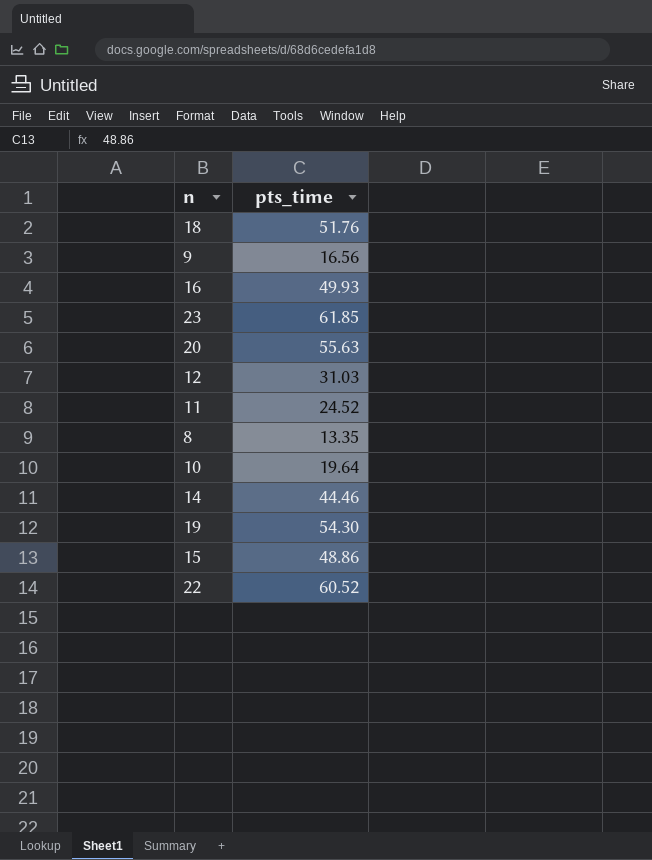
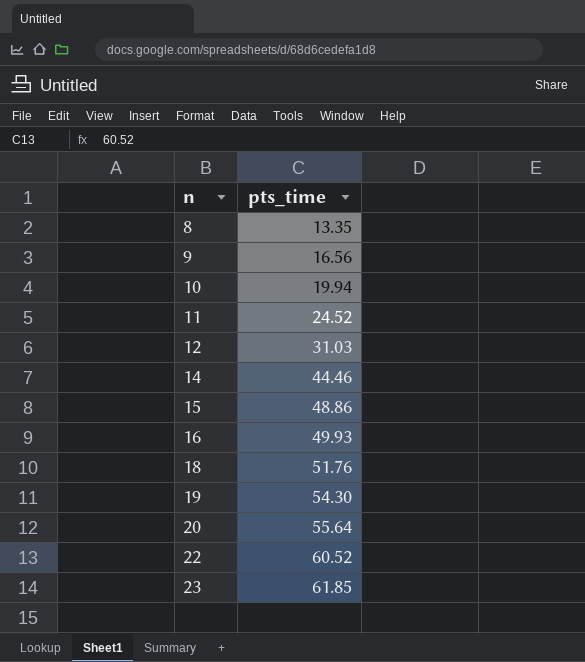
row order: none -> n ascending
10 | pts_time: 19.64 -> 19.94
20 | pts_time: 55.63 -> 55.64

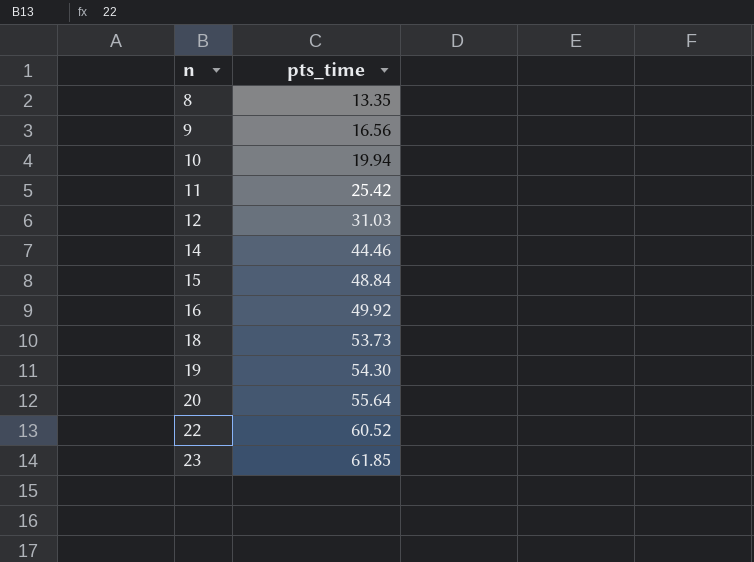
11 | pts_time: 24.52 -> 25.42
15 | pts_time: 48.86 -> 48.84
16 | pts_time: 49.93 -> 49.92
18 | pts_time: 51.76 -> 53.73

